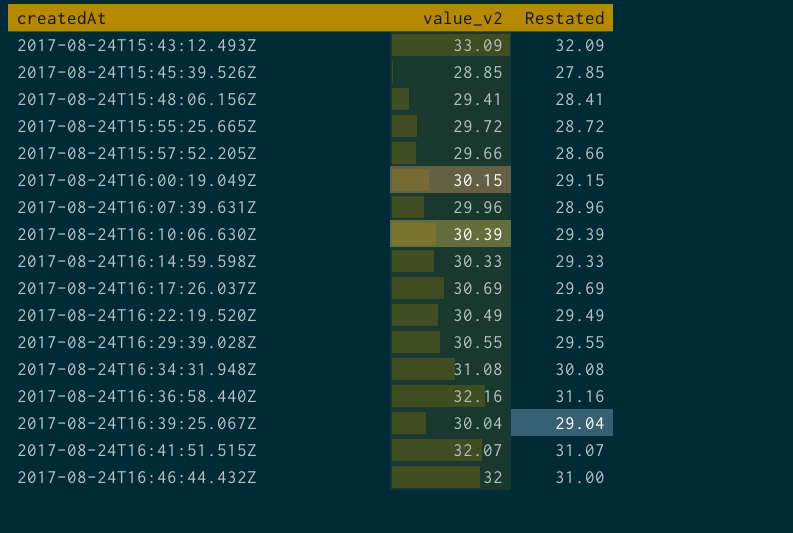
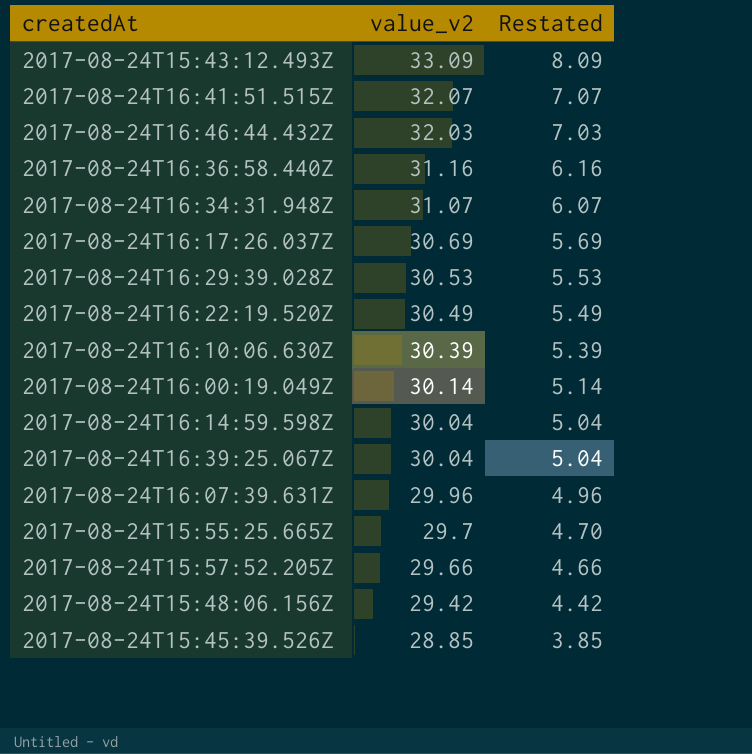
row order: createdAt ascending -> value_v2 descending
column Restated | formula: [value_v2] - 1 -> [value_v2] - 25
2017-08-24T16:46:44.432Z | value_v2: 32 -> 32.03
2017-08-24T16:36:58.440Z | value_v2: 32.16 -> 31.16
2017-08-24T16:34:31.948Z | value_v2: 31.08 -> 31.07
2017-08-24T16:29:39.028Z | value_v2: 30.55 -> 30.53
2017-08-24T16:00:19.049Z | value_v2: 30.15 -> 30.14
2017-08-24T16:14:59.598Z | value_v2: 30.33 -> 30.04
2017-08-24T15:55:25.665Z | value_v2: 29.72 -> 29.7
2017-08-24T15:48:06.156Z | value_v2: 29.41 -> 29.42

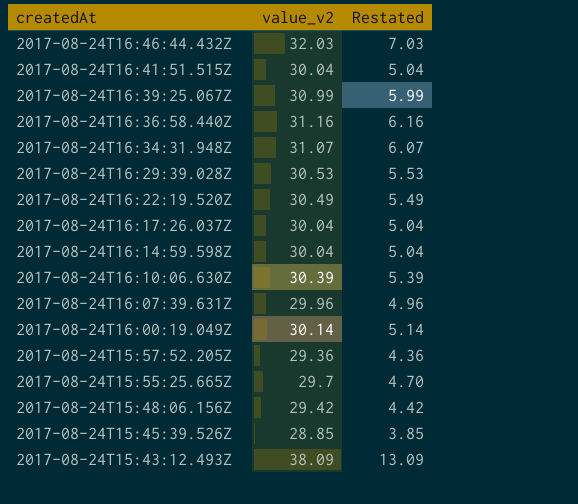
row order: value_v2 descending -> createdAt descending
2017-08-24T16:41:51.515Z | value_v2: 32.07 -> 30.04
2017-08-24T16:41:51.515Z | Restated: 7.07 -> 5.04
2017-08-24T16:39:25.067Z | value_v2: 30.04 -> 30.99
2017-08-24T16:39:25.067Z | Restated: 5.04 -> 5.99
2017-08-24T16:17:26.037Z | value_v2: 30.69 -> 30.04
2017-08-24T16:17:26.037Z | Restated: 5.69 -> 5.04
2017-08-24T15:57:52.205Z | value_v2: 29.66 -> 29.36
2017-08-24T15:57:52.205Z | Restated: 4.66 -> 4.36
2017-08-24T15:43:12.493Z | value_v2: 33.09 -> 38.09
2017-08-24T15:43:12.493Z | Restated: 8.09 -> 13.09

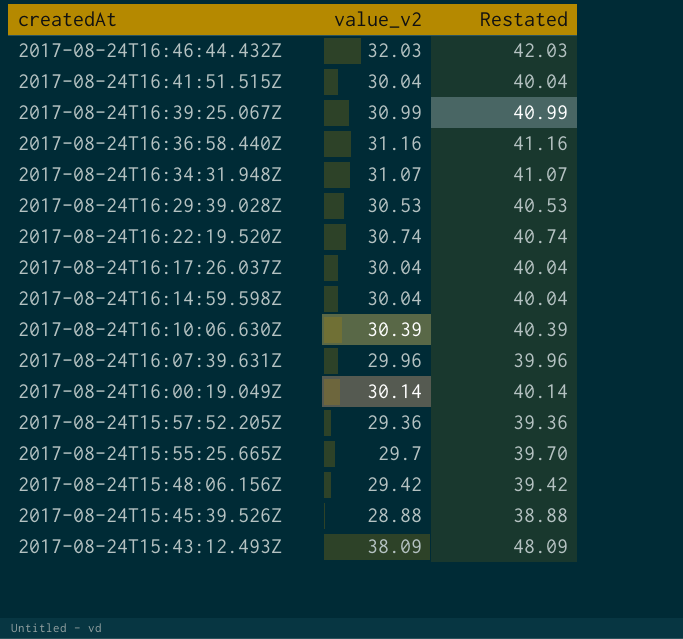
column Restated | formula: [value_v2] - 25 -> [value_v2] + 10
2017-08-24T16:22:19.520Z | value_v2: 30.49 -> 30.74
2017-08-24T15:45:39.526Z | value_v2: 28.85 -> 28.88

